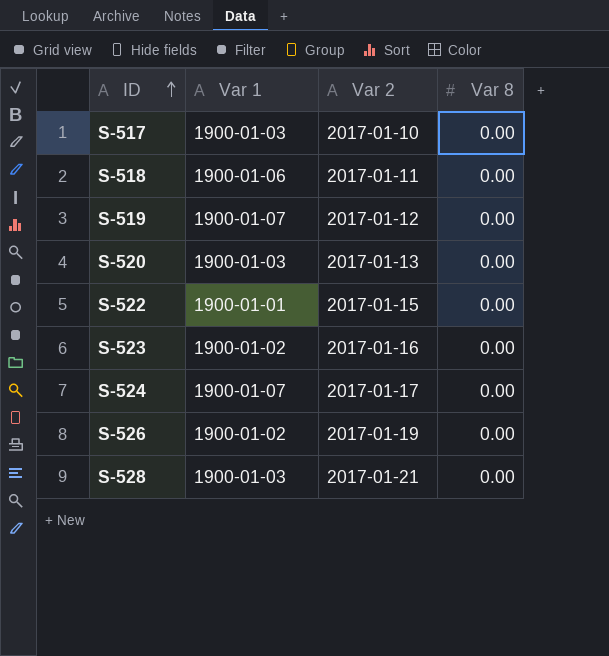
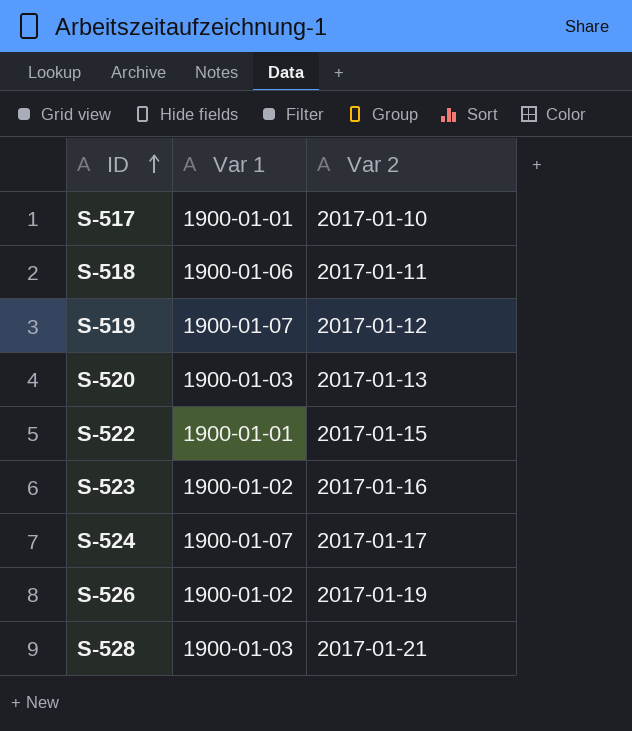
column Var 8 | position: 4 -> none
S-517 | Var 1: 1900-01-03 -> 1900-01-01

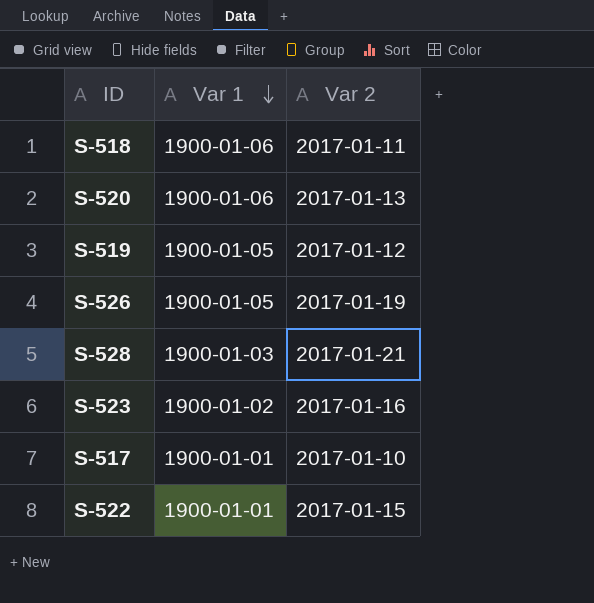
row order: ID ascending -> Var 1 descending
row S-524: 1900-01-07 | 2017-01-17 -> none
S-520 | Var 1: 1900-01-03 -> 1900-01-06
S-519 | Var 1: 1900-01-07 -> 1900-01-05
S-526 | Var 1: 1900-01-02 -> 1900-01-05

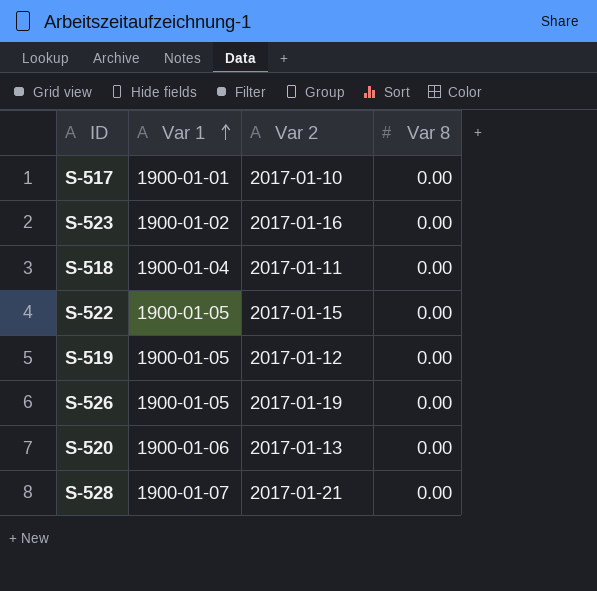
row order: Var 1 descending -> Var 1 ascending
column Var 8 | position: none -> 4
S-518 | Var 1: 1900-01-06 -> 1900-01-04
S-522 | Var 1: 1900-01-01 -> 1900-01-05
S-528 | Var 1: 1900-01-03 -> 1900-01-07

